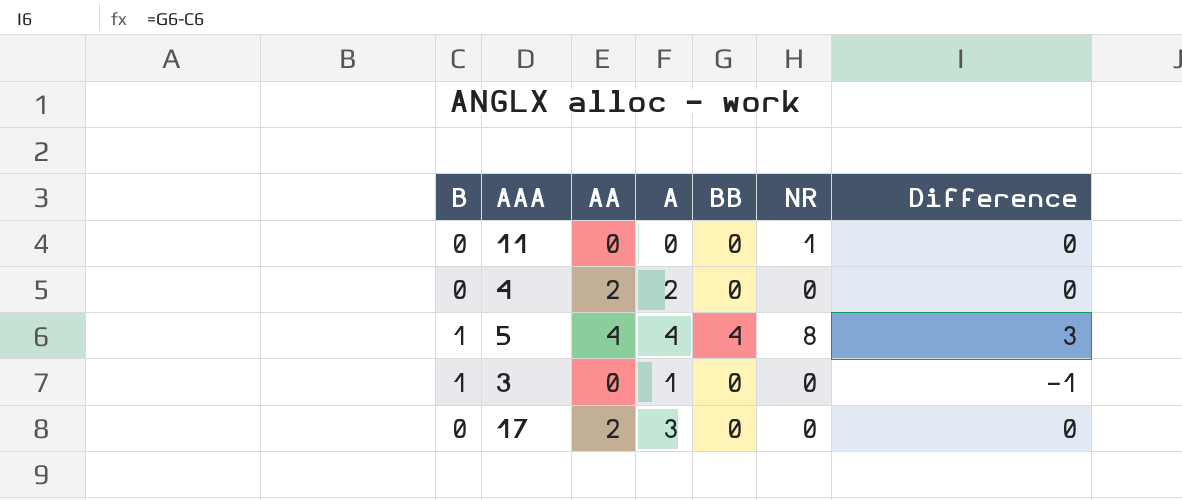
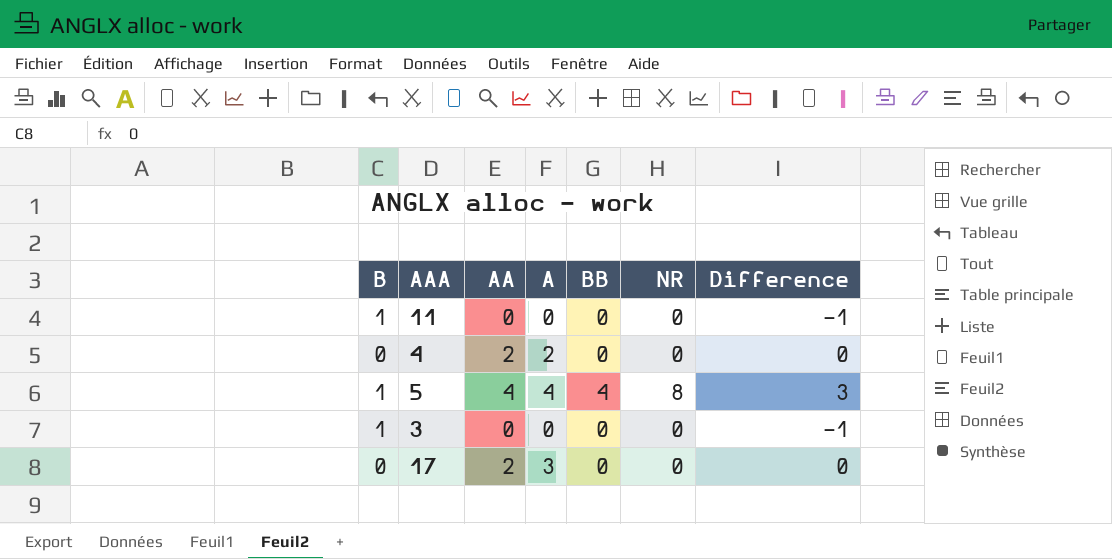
11 | B: 0 -> 1
11 | NR: 1 -> 0
11 | Difference: 0 -> -1
3 | A: 1 -> 0

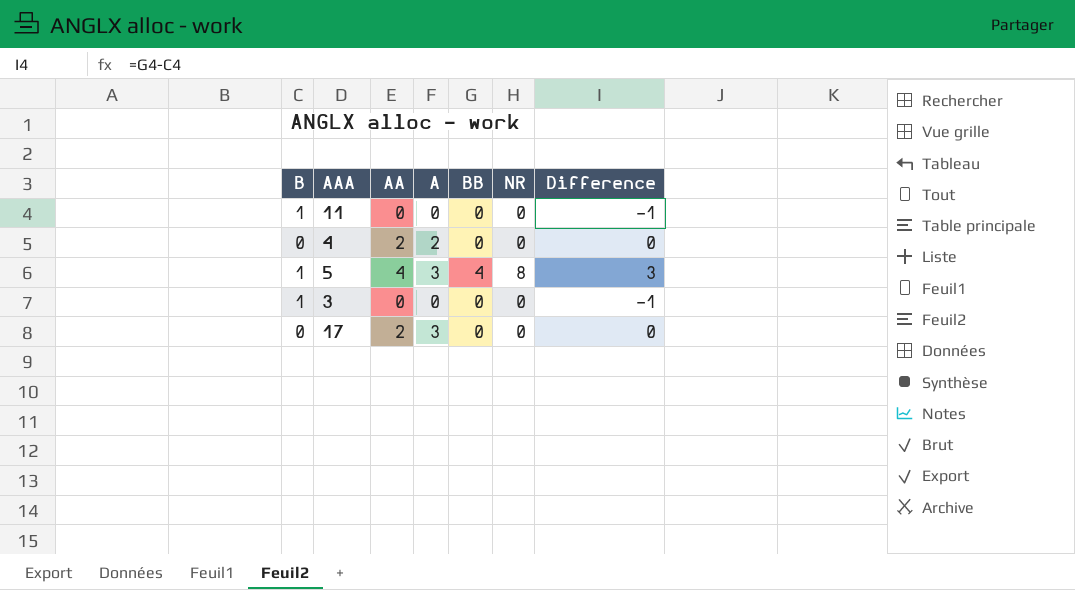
5 | A: 4 -> 3

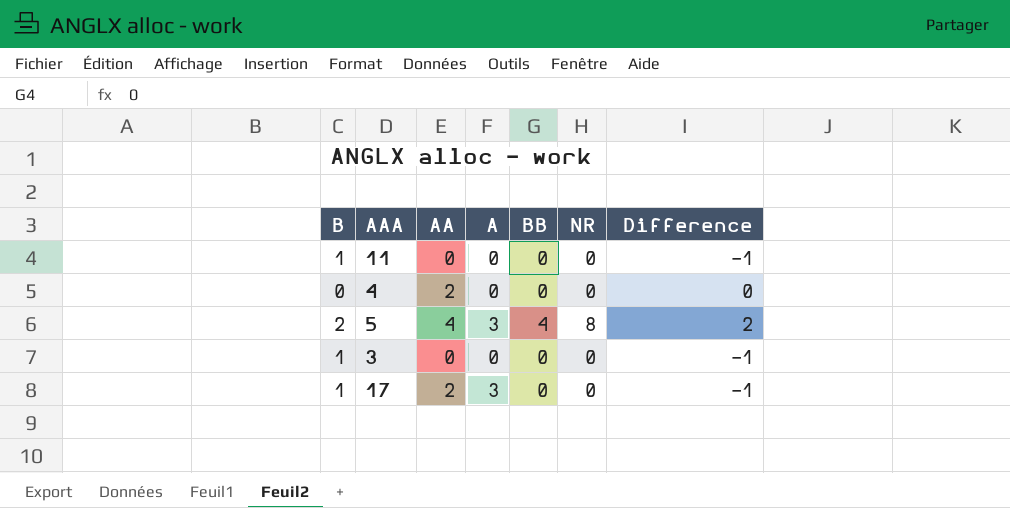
4 | A: 2 -> 0
5 | B: 1 -> 2
5 | Difference: 3 -> 2
17 | B: 0 -> 1
17 | Difference: 0 -> -1

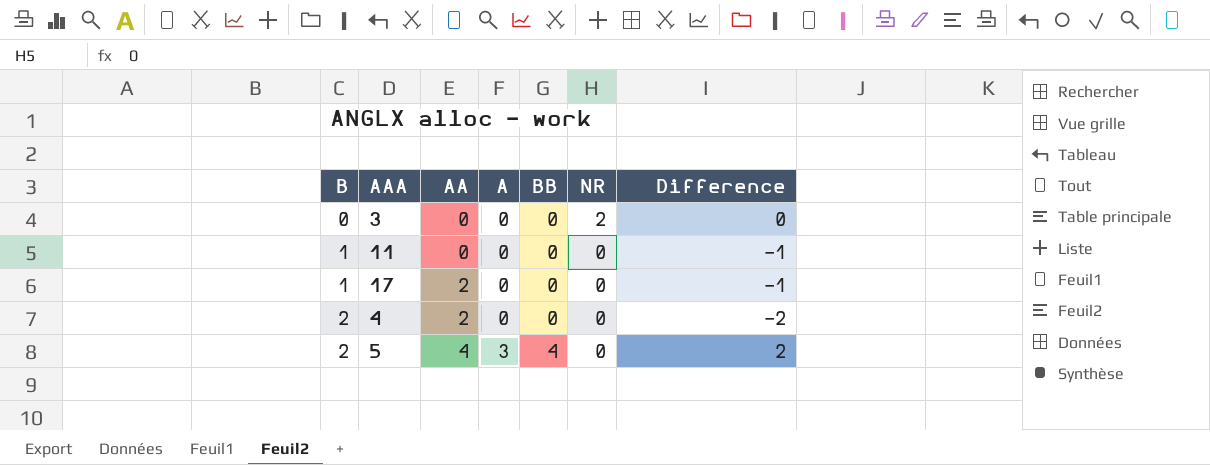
row order: none -> B ascending
3 | B: 1 -> 0
3 | NR: 0 -> 2
3 | Difference: -1 -> 0
17 | A: 3 -> 0
4 | B: 0 -> 2
4 | Difference: 0 -> -2
5 | NR: 8 -> 0

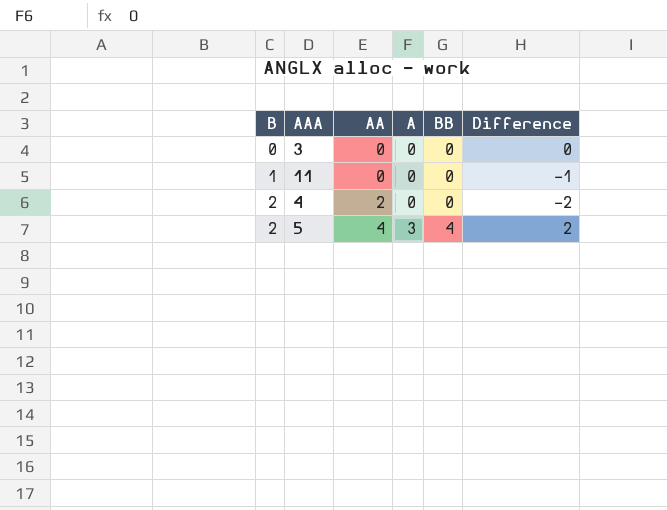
column NR | position: 6 -> none
row 17: 1 | 2 | 0 | 0 | 0 | -1 -> none

